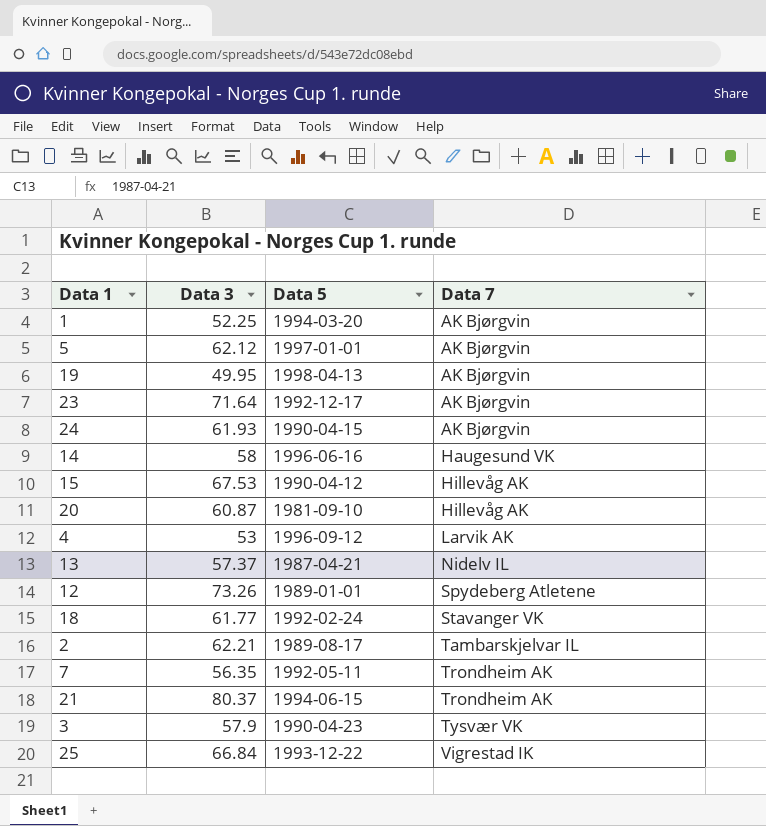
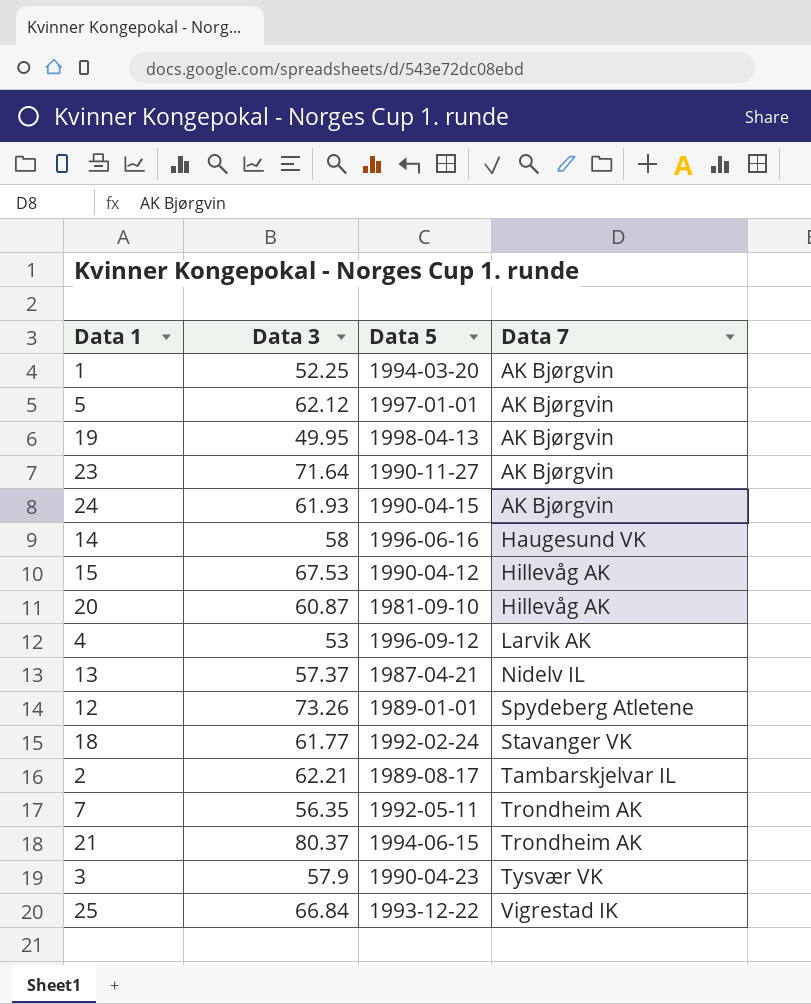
23 | Data 5: 1992-12-17 -> 1990-11-27

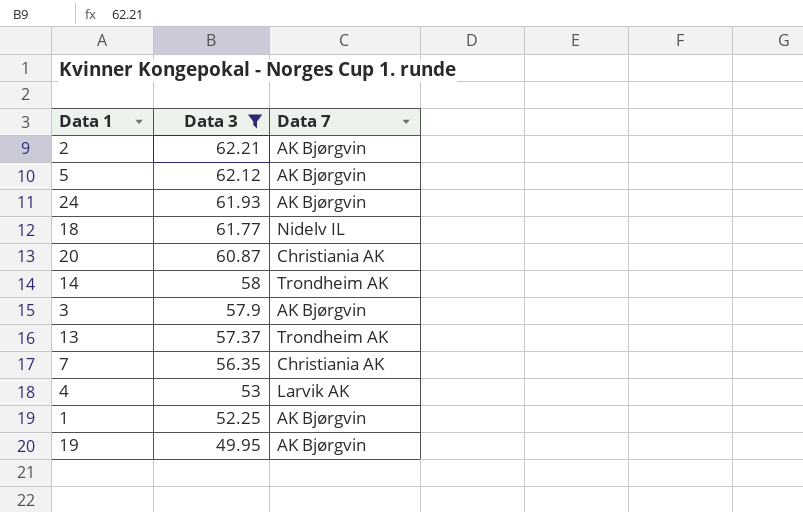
filter: none -> Data 3 <= 62.21
row order: Data 7 ascending -> Data 3 descending
column Data 5 | position: 3 -> none
2 | Data 7: Tambarskjelvar IL -> AK Bjørgvin
18 | Data 7: Stavanger VK -> Nidelv IL
20 | Data 7: Hillevåg AK -> Christiania AK
14 | Data 7: Haugesund VK -> Trondheim AK
3 | Data 7: Tysvær VK -> AK Bjørgvin
13 | Data 7: Nidelv IL -> Trondheim AK
7 | Data 7: Trondheim AK -> Christiania AK

